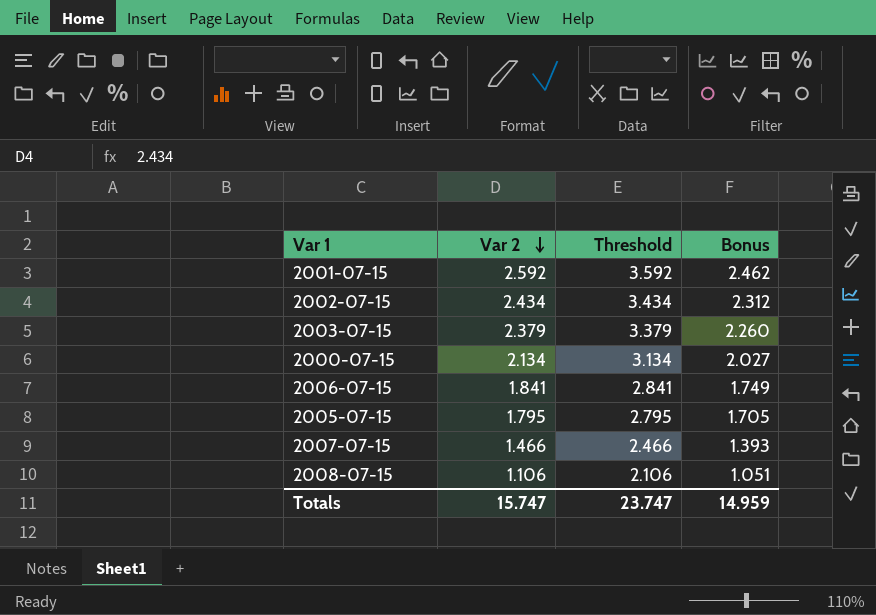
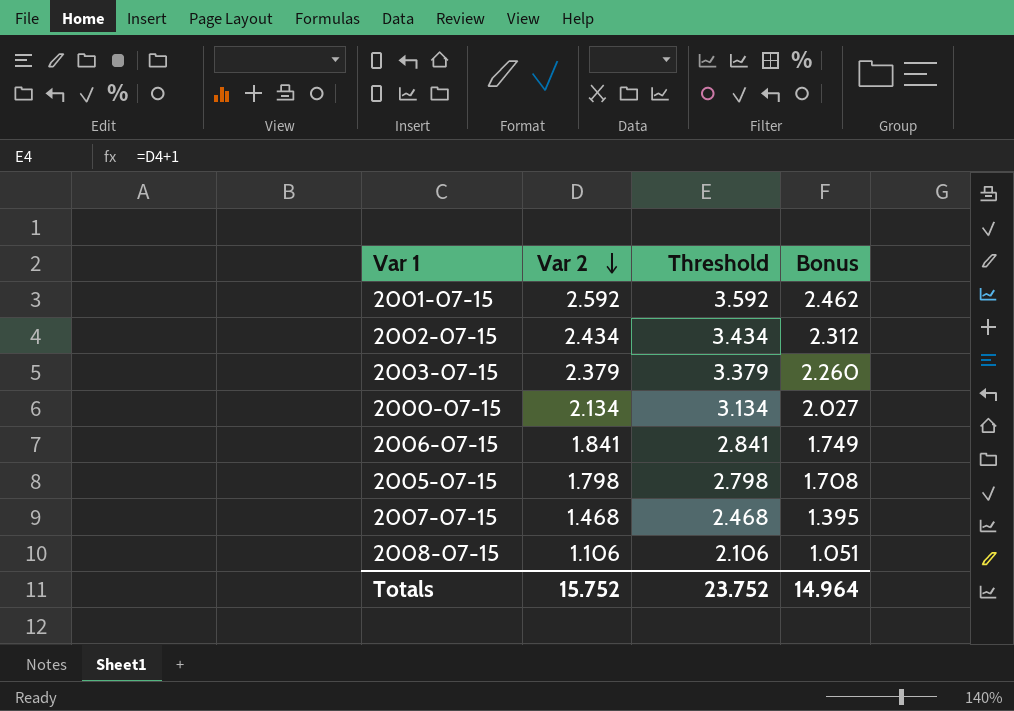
2005-07-15 | Var 2: 1.795 -> 1.798
2005-07-15 | Threshold: 2.795 -> 2.798
2005-07-15 | Bonus: 1.705 -> 1.708
2007-07-15 | Var 2: 1.466 -> 1.468
2007-07-15 | Threshold: 2.466 -> 2.468
2007-07-15 | Bonus: 1.393 -> 1.395
Totals | Var 2: 15.747 -> 15.752
Totals | Threshold: 23.747 -> 23.752
Totals | Bonus: 14.959 -> 14.964

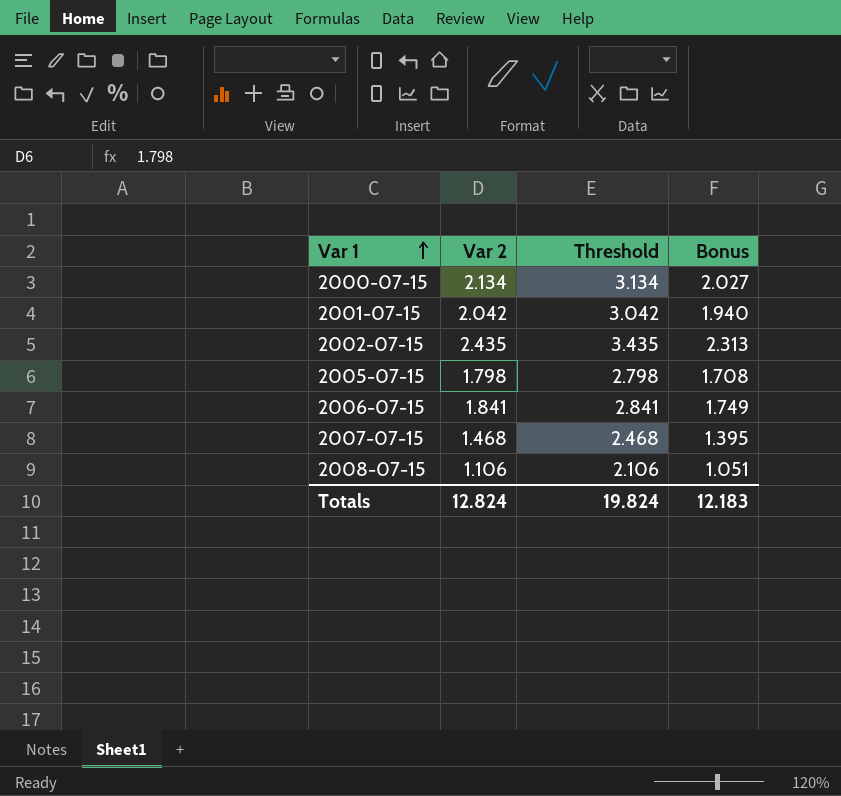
row order: Var 2 descending -> Var 1 ascending
row 2003-07-15: 2.379 | 3.379 | 2.260 -> none
2001-07-15 | Var 2: 2.592 -> 2.042
2001-07-15 | Threshold: 3.592 -> 3.042
2001-07-15 | Bonus: 2.462 -> 1.940
2002-07-15 | Var 2: 2.434 -> 2.435
2002-07-15 | Threshold: 3.434 -> 3.435
2002-07-15 | Bonus: 2.312 -> 2.313
Totals | Var 2: 15.752 -> 12.824
Totals | Threshold: 23.752 -> 19.824
Totals | Bonus: 14.964 -> 12.183

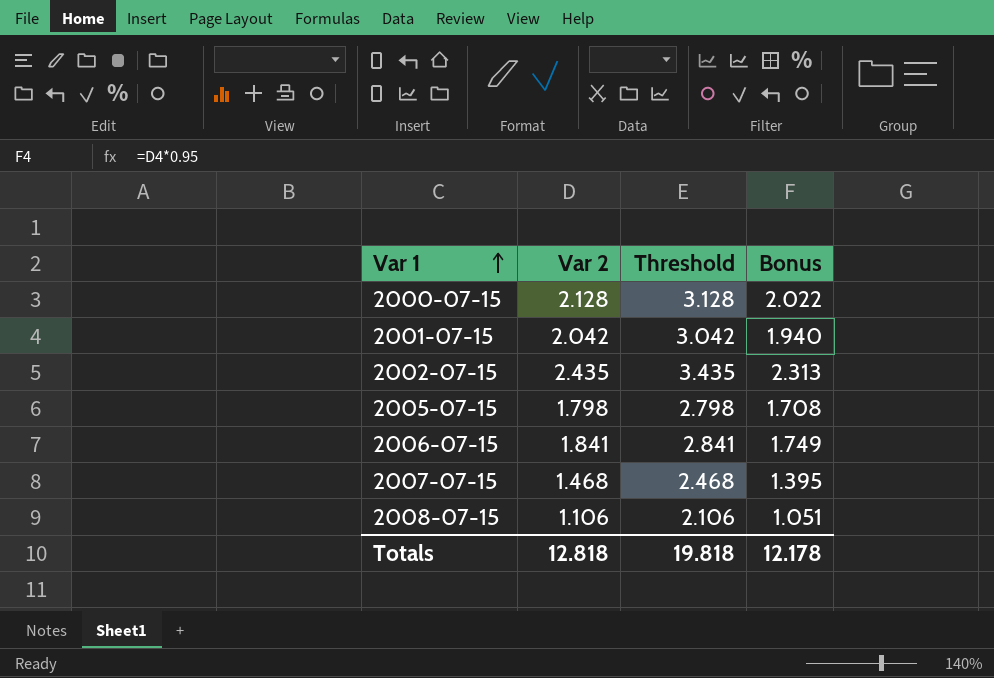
2000-07-15 | Var 2: 2.134 -> 2.128
2000-07-15 | Threshold: 3.134 -> 3.128
2000-07-15 | Bonus: 2.027 -> 2.022
Totals | Var 2: 12.824 -> 12.818
Totals | Threshold: 19.824 -> 19.818
Totals | Bonus: 12.183 -> 12.178

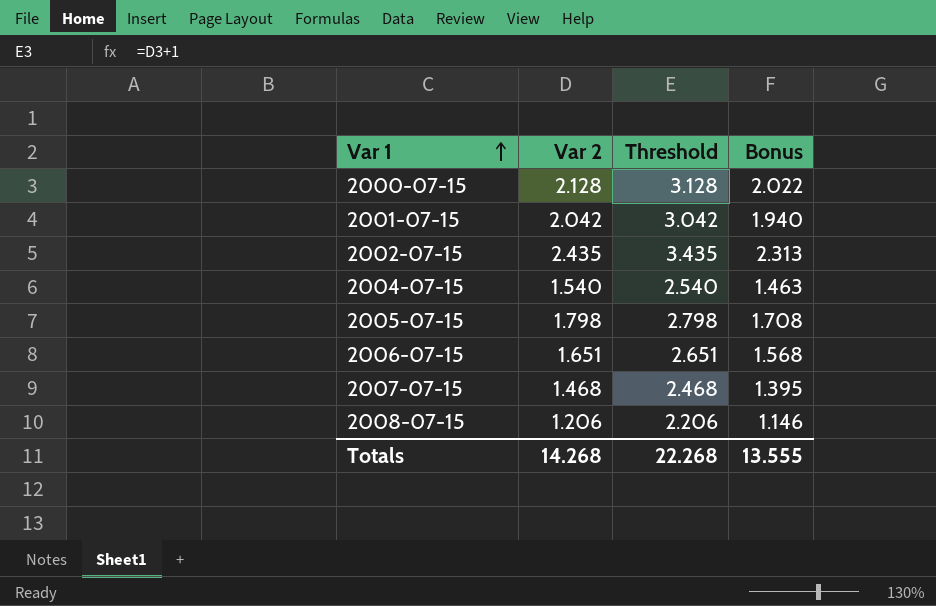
row 2004-07-15: none -> 1.540 | 2.540 | 1.463
2006-07-15 | Var 2: 1.841 -> 1.651
2006-07-15 | Threshold: 2.841 -> 2.651
2006-07-15 | Bonus: 1.749 -> 1.568
2008-07-15 | Var 2: 1.106 -> 1.206
2008-07-15 | Threshold: 2.106 -> 2.206
2008-07-15 | Bonus: 1.051 -> 1.146
Totals | Var 2: 12.818 -> 14.268
Totals | Threshold: 19.818 -> 22.268
Totals | Bonus: 12.178 -> 13.555

